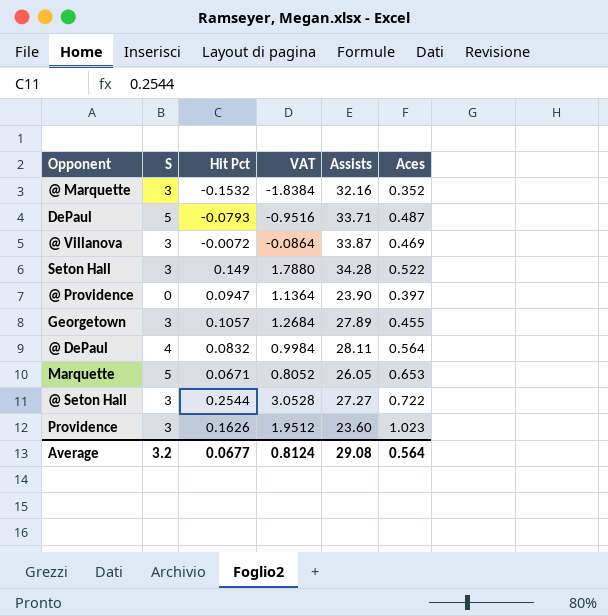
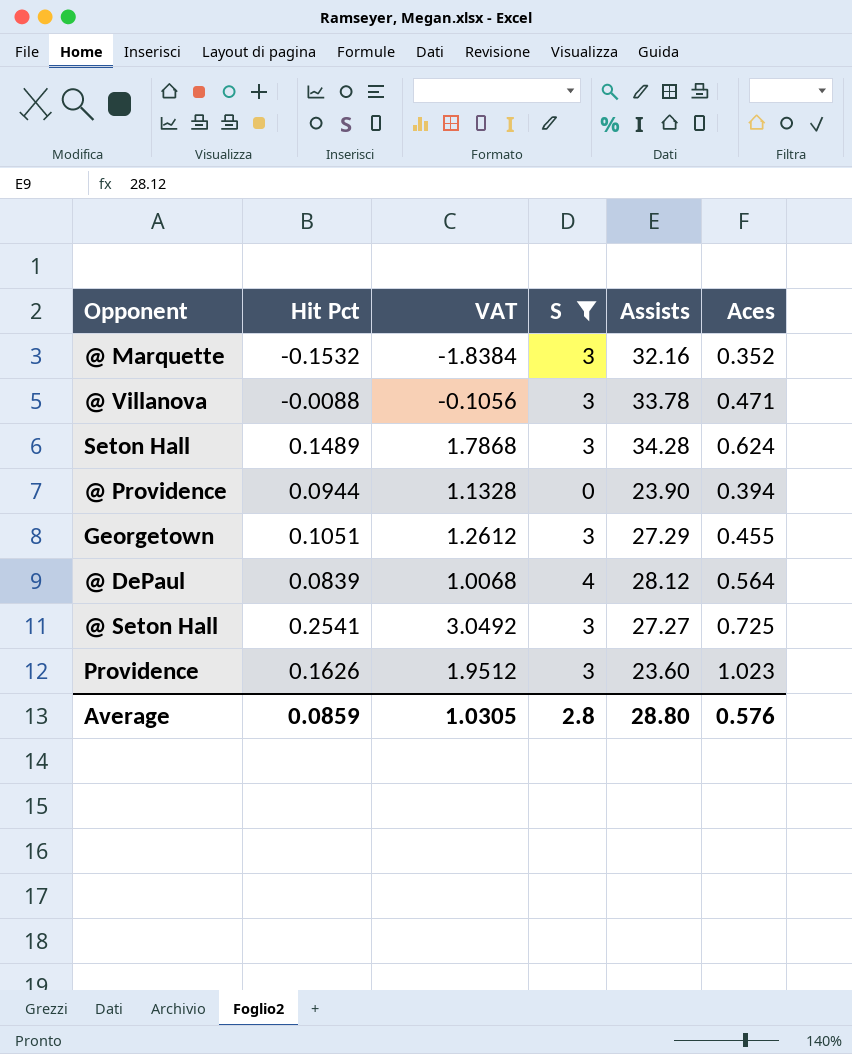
filter: none -> S != 5
column S | position: 2 -> 4
@ Villanova | Hit Pct: -0.0072 -> -0.0088
@ Villanova | VAT: -0.0864 -> -0.1056
@ Villanova | Assists: 33.87 -> 33.78
@ Villanova | Aces: 0.469 -> 0.471
Seton Hall | Hit Pct: 0.149 -> 0.1489
Seton Hall | VAT: 1.7880 -> 1.7868
Seton Hall | Aces: 0.522 -> 0.624
@ Providence | Hit Pct: 0.0947 -> 0.0944
@ Providence | VAT: 1.1364 -> 1.1328
@ Providence | Aces: 0.397 -> 0.394
Georgetown | Hit Pct: 0.1057 -> 0.1051
Georgetown | VAT: 1.2684 -> 1.2612
Georgetown | Assists: 27.89 -> 27.29
@ DePaul | Hit Pct: 0.0832 -> 0.0839
@ DePaul | VAT: 0.9984 -> 1.0068
@ DePaul | Assists: 28.11 -> 28.12
@ Seton Hall | Hit Pct: 0.2544 -> 0.2541
@ Seton Hall | VAT: 3.0528 -> 3.0492
@ Seton Hall | Aces: 0.722 -> 0.725
Average | Hit Pct: 0.0677 -> 0.0859
Average | VAT: 0.8124 -> 1.0305
Average | S: 3.2 -> 2.8
Average | Assists: 29.08 -> 28.80
Average | Aces: 0.564 -> 0.576

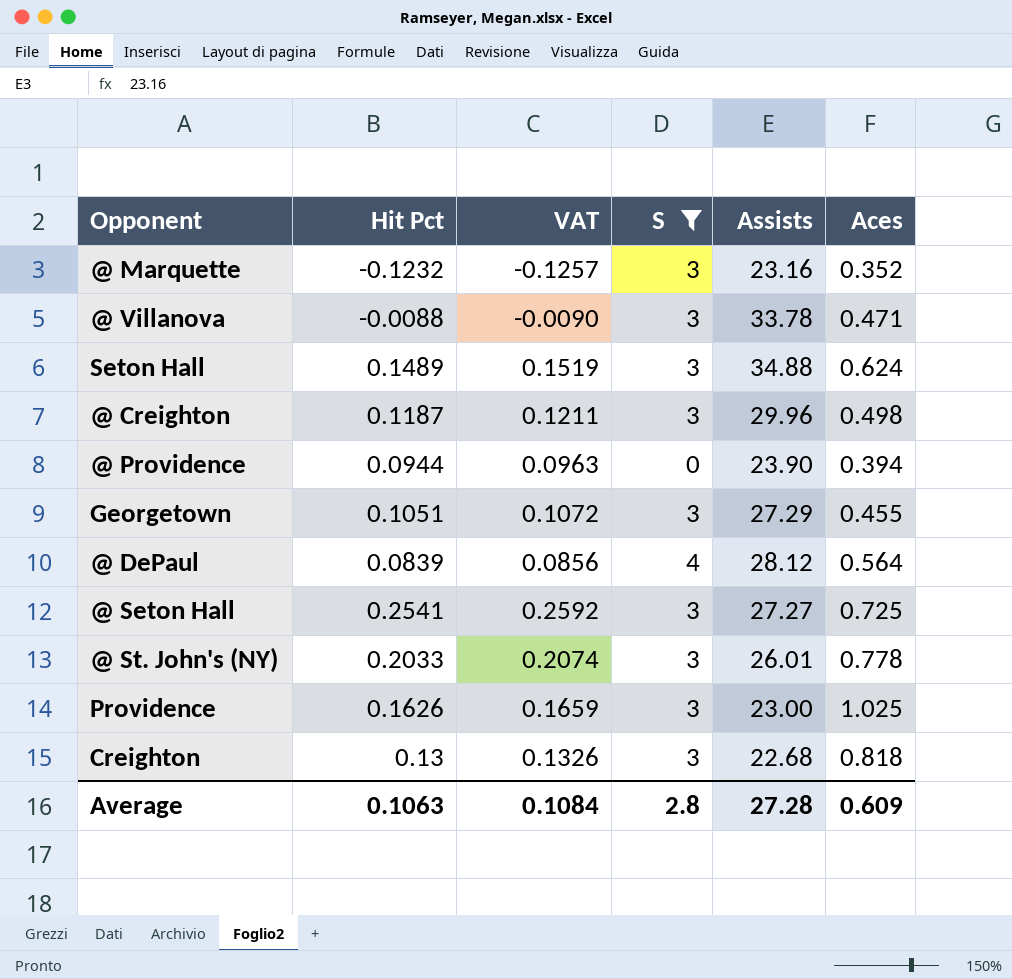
column VAT | formula: [Hit Pct] * 12 -> [Hit Pct] * 1.02
@ Marquette | Hit Pct: -0.1532 -> -0.1232
@ Marquette | Assists: 32.16 -> 23.16
Seton Hall | Assists: 34.28 -> 34.88
row @ Creighton: none -> 0.1187 | 0.1211 | 3 | 29.96 | 0.498
row @ St. John's (NY): none -> 0.2033 | 0.2074 | 3 | 26.01 | 0.778
Providence | Assists: 23.60 -> 23.00
Providence | Aces: 1.023 -> 1.025
row Creighton: none -> 0.13 | 0.1326 | 3 | 22.68 | 0.818
Average | Hit Pct: 0.0859 -> 0.1063
Average | VAT: 1.0305 -> 0.1084
Average | Assists: 28.80 -> 27.28
Average | Aces: 0.576 -> 0.609

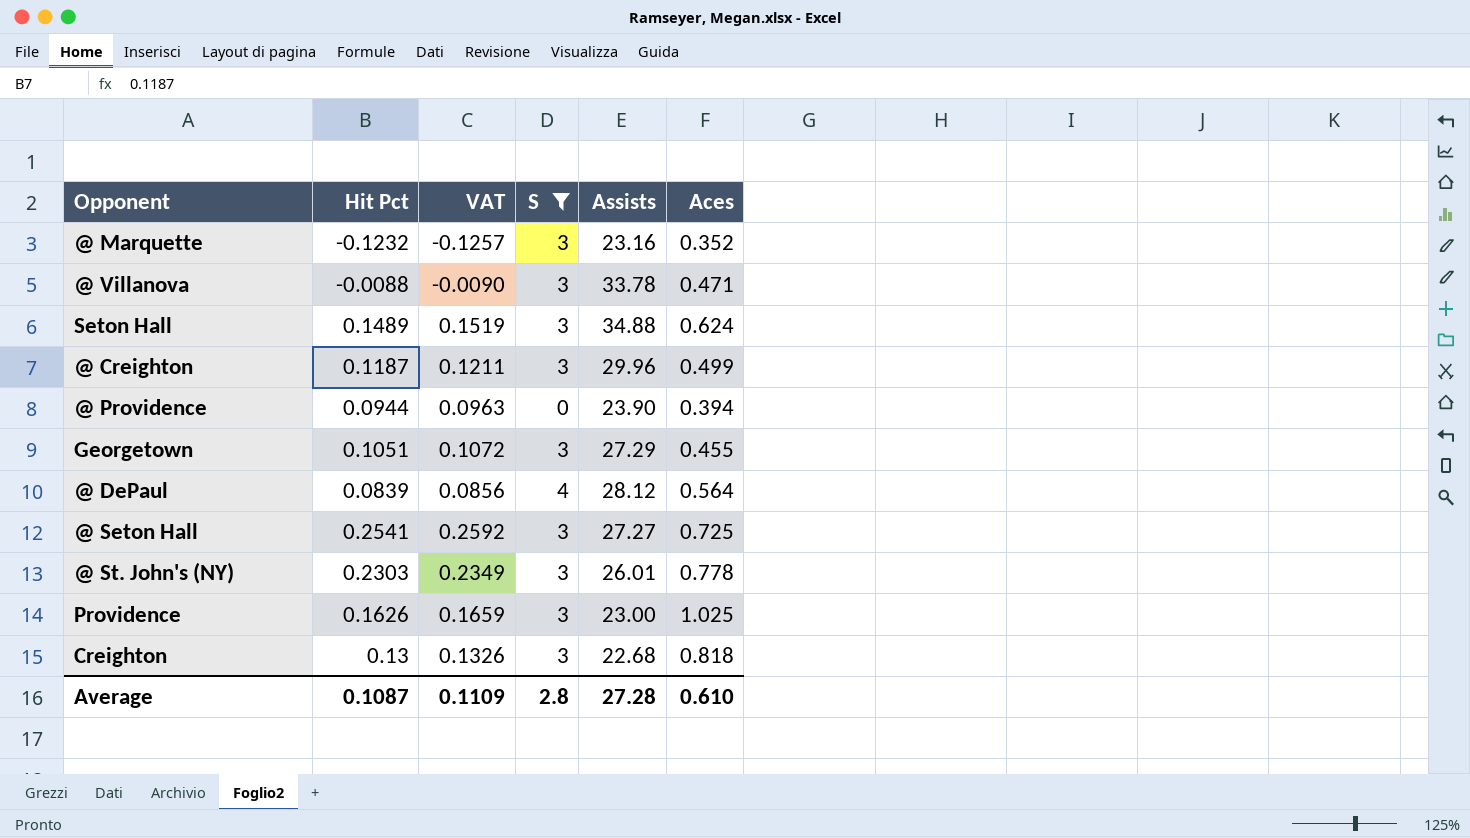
@ Creighton | Aces: 0.498 -> 0.499
@ St. John's (NY) | Hit Pct: 0.2033 -> 0.2303
@ St. John's (NY) | VAT: 0.2074 -> 0.2349
Average | Hit Pct: 0.1063 -> 0.1087
Average | VAT: 0.1084 -> 0.1109
Average | Aces: 0.609 -> 0.610

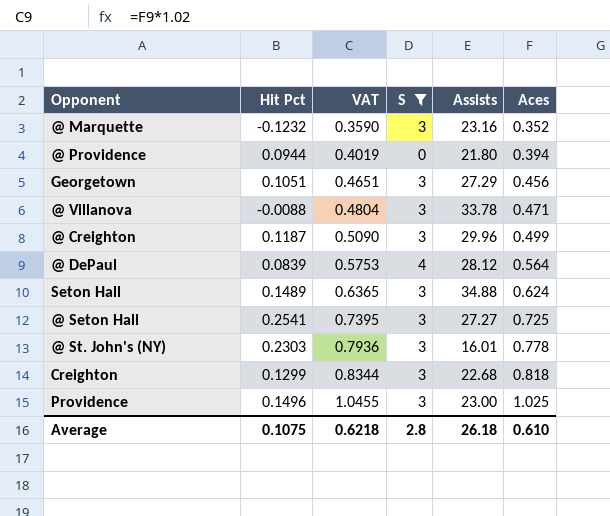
row order: none -> VAT ascending
column VAT | formula: [Hit Pct] * 1.02 -> [Aces] * 1.02
@ Providence | Assists: 23.90 -> 21.80
Georgetown | Aces: 0.455 -> 0.456
@ St. John's (NY) | Assists: 26.01 -> 16.01
Creighton | Hit Pct: 0.13 -> 0.1299
Providence | Hit Pct: 0.1626 -> 0.1496
Average | Hit Pct: 0.1087 -> 0.1075
Average | VAT: 0.1109 -> 0.6218
Average | Assists: 27.28 -> 26.18

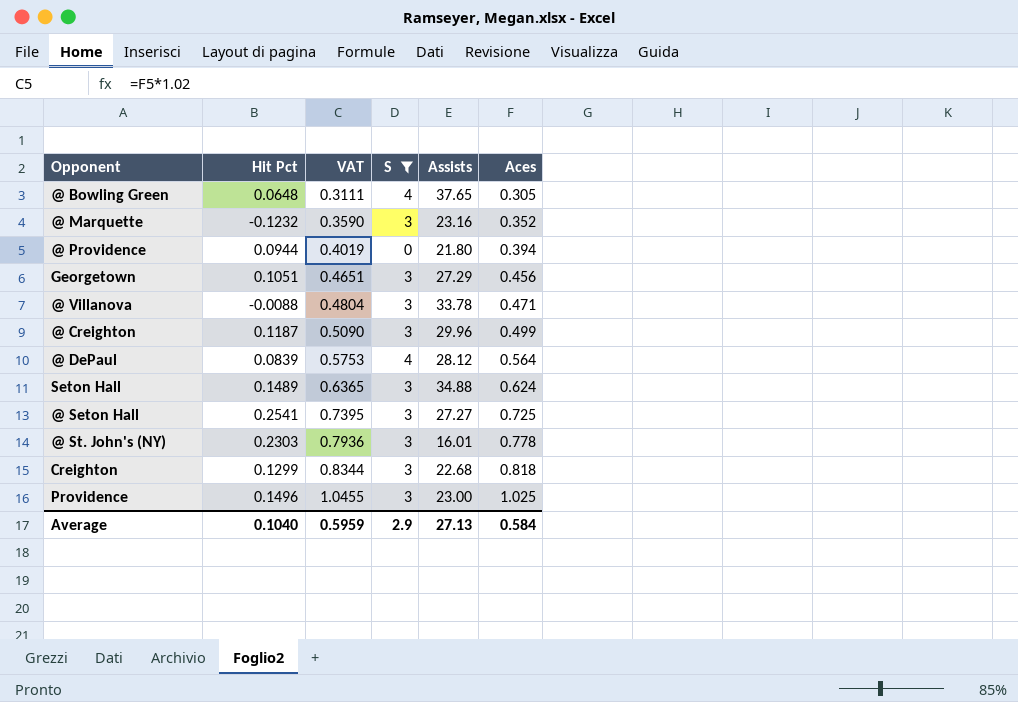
row @ Bowling Green: none -> 0.0648 | 0.3111 | 4 | 37.65 | 0.305
Average | Hit Pct: 0.1075 -> 0.1040
Average | VAT: 0.6218 -> 0.5959
Average | S: 2.8 -> 2.9
Average | Assists: 26.18 -> 27.13
Average | Aces: 0.610 -> 0.584

